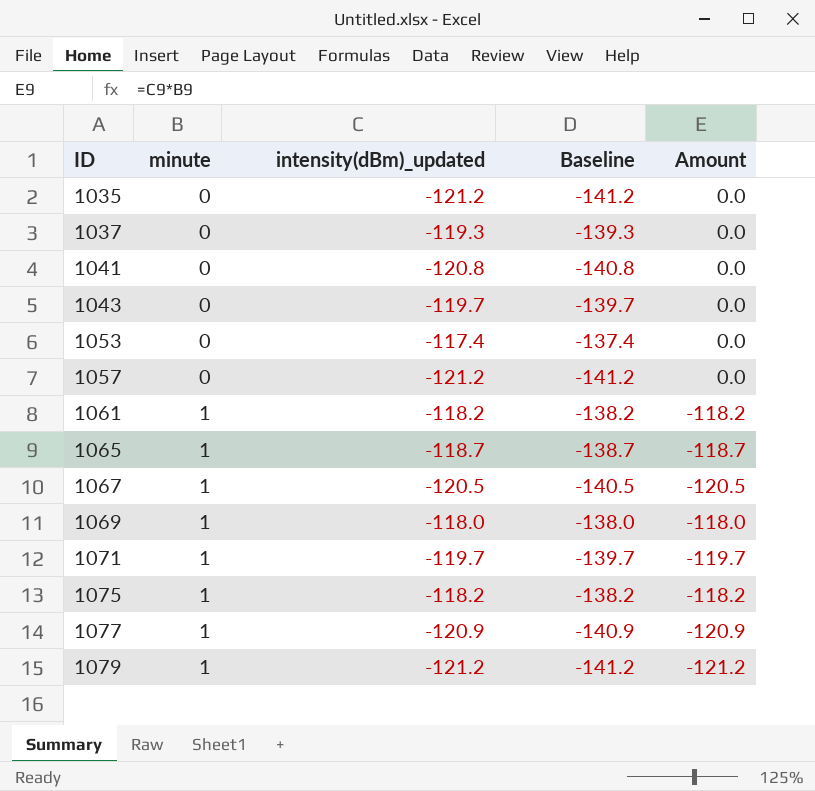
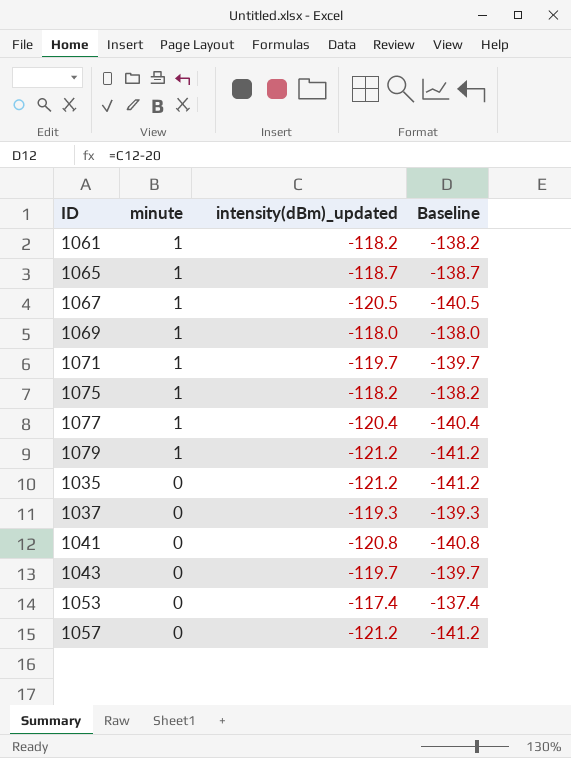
row order: ID ascending -> minute descending
column Amount | formula: [minute] * [intensity(dBm)_updated] -> none
1077 | intensity(dBm)_updated: -120.9 -> -120.4
1077 | Baseline: -140.9 -> -140.4

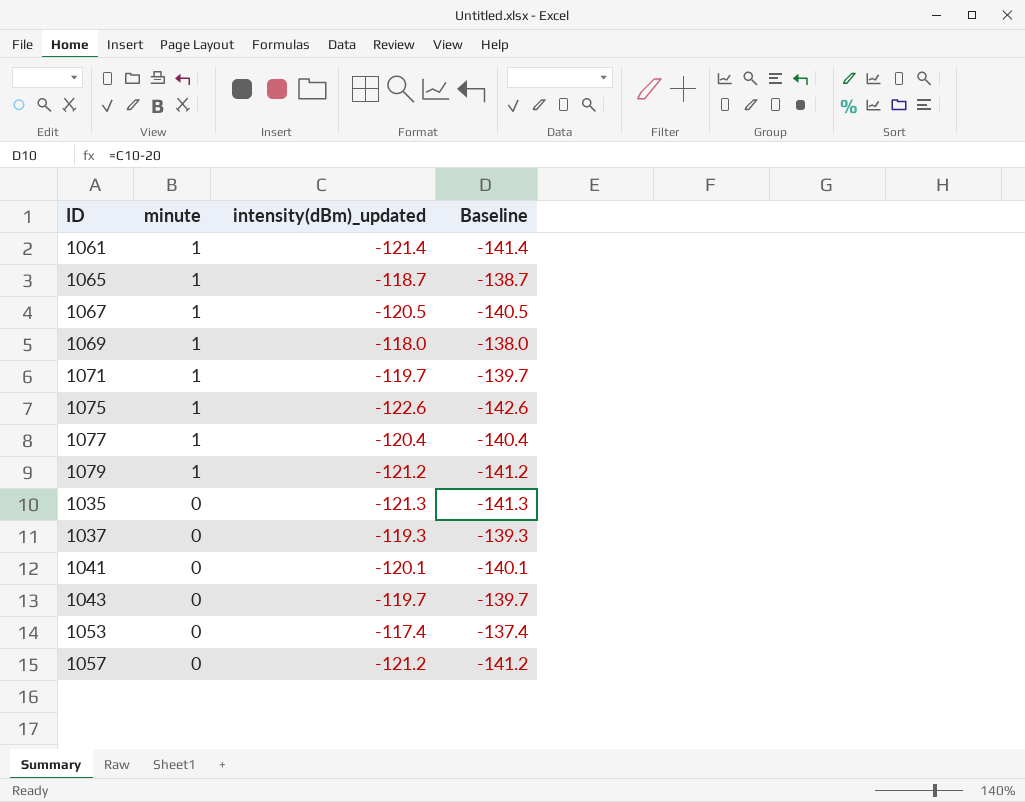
1061 | intensity(dBm)_updated: -118.2 -> -121.4
1061 | Baseline: -138.2 -> -141.4
1075 | intensity(dBm)_updated: -118.2 -> -122.6
1075 | Baseline: -138.2 -> -142.6
1035 | intensity(dBm)_updated: -121.2 -> -121.3
1035 | Baseline: -141.2 -> -141.3
1041 | intensity(dBm)_updated: -120.8 -> -120.1
1041 | Baseline: -140.8 -> -140.1

